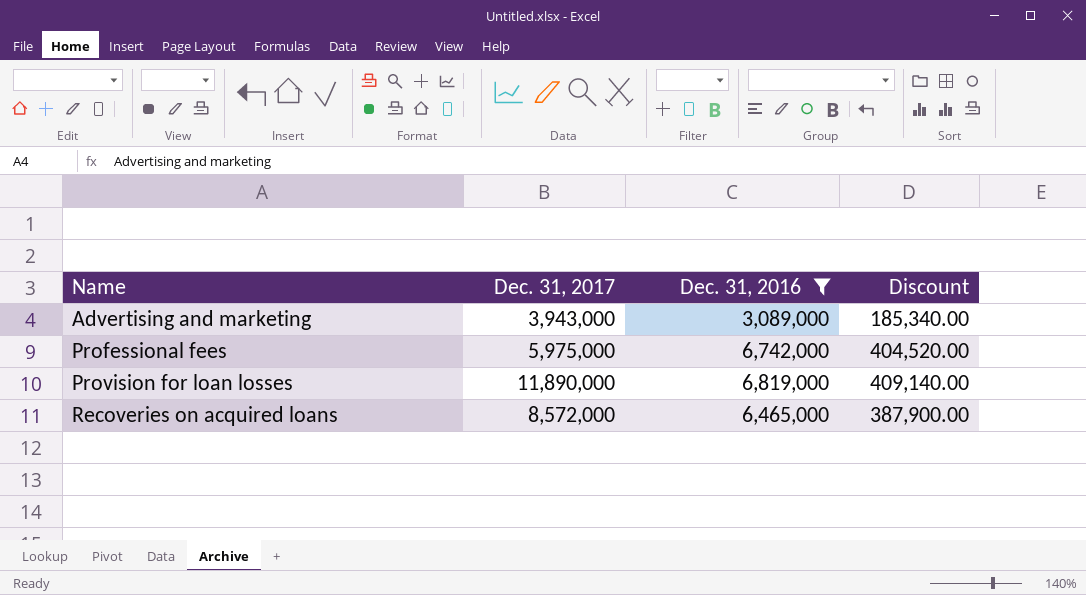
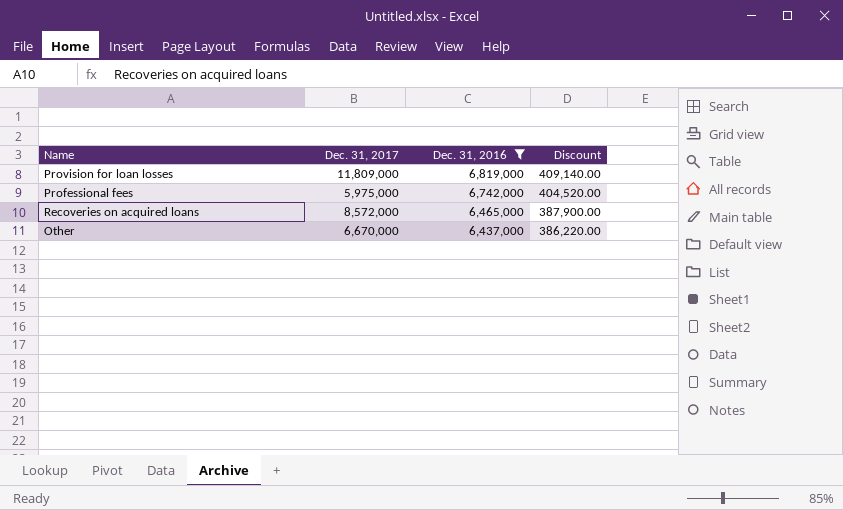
row order: Name ascending -> Dec. 31, 2016 descending
row Advertising and marketing: 3,943,000 | 3,089,000 | 185,340.00 -> none
Provision for loan losses | Dec. 31, 2017: 11,890,000 -> 11,809,000
row Other: none -> 6,670,000 | 6,437,000 | 386,220.00

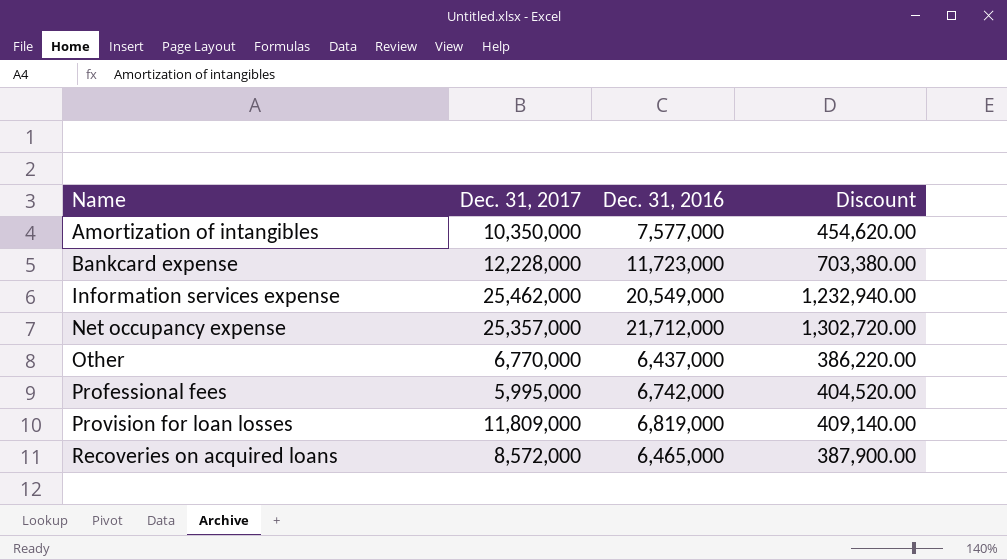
filter: Dec. 31, 2016 <= 6,819,000 -> none
row order: Dec. 31, 2016 descending -> Name ascending
Other | Dec. 31, 2017: 6,670,000 -> 6,770,000
Professional fees | Dec. 31, 2017: 5,975,000 -> 5,995,000

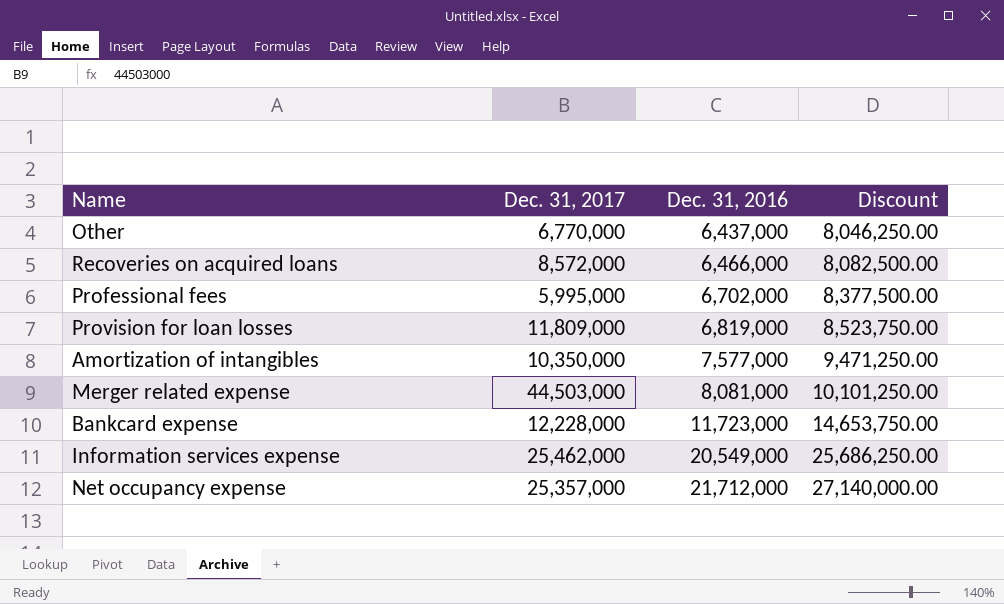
row order: Name ascending -> Dec. 31, 2016 ascending
column Discount | formula: [Dec. 31, 2016] * 0.06 -> [Dec. 31, 2016] * 1.25
Recoveries on acquired loans | Dec. 31, 2016: 6,465,000 -> 6,466,000
Professional fees | Dec. 31, 2016: 6,742,000 -> 6,702,000
row Merger related expense: none -> 44,503,000 | 8,081,000 | 10,101,250.00

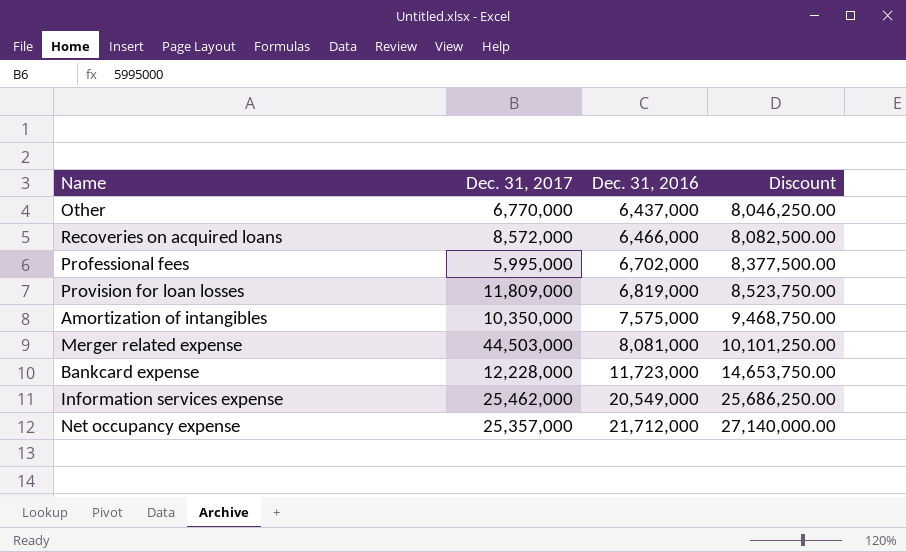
Amortization of intangibles | Dec. 31, 2016: 7,577,000 -> 7,575,000
Amortization of intangibles | Discount: 9,471,250.00 -> 9,468,750.00

